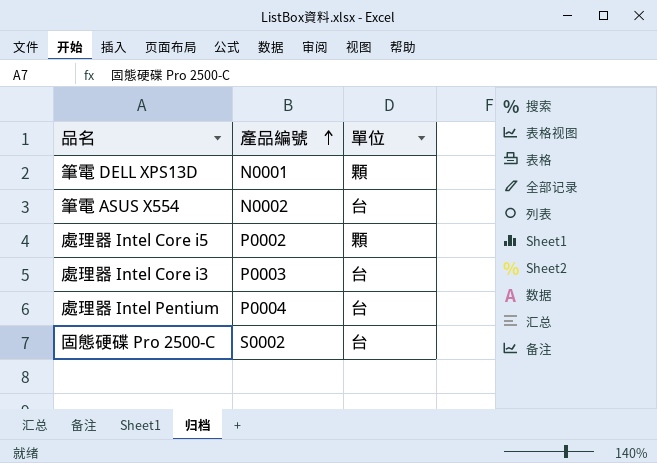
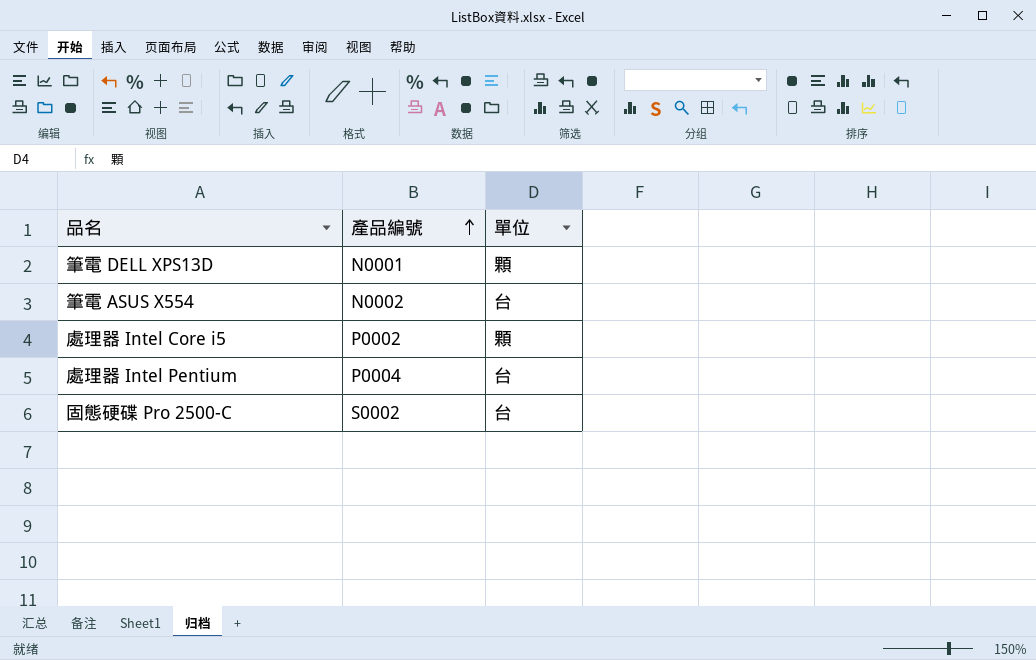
row 處理器 Intel Core i3: P0003 | 台 -> none

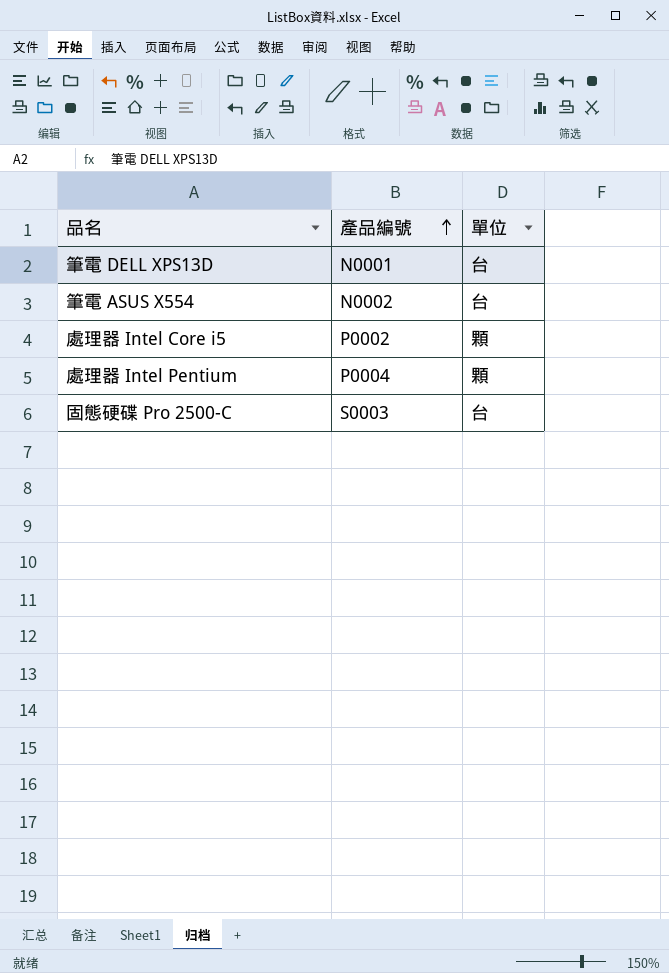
筆電 DELL XPS13D | 單位: 顆 -> 台
處理器 Intel Pentium | 單位: 台 -> 顆
固態硬碟 Pro 2500-C | 產品編號: S0002 -> S0003

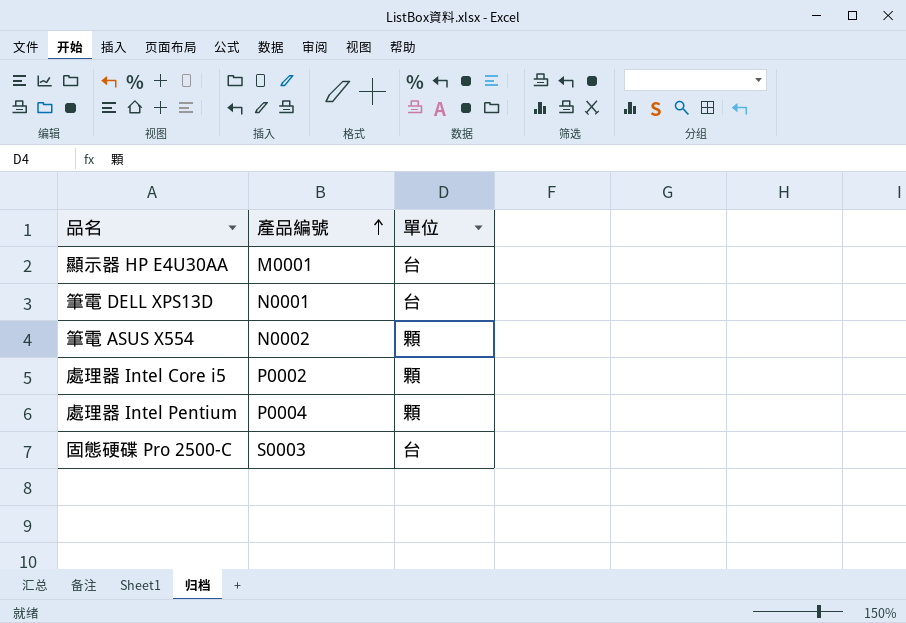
row 顯示器 HP E4U30AA: none -> M0001 | 台
筆電 ASUS X554 | 單位: 台 -> 顆

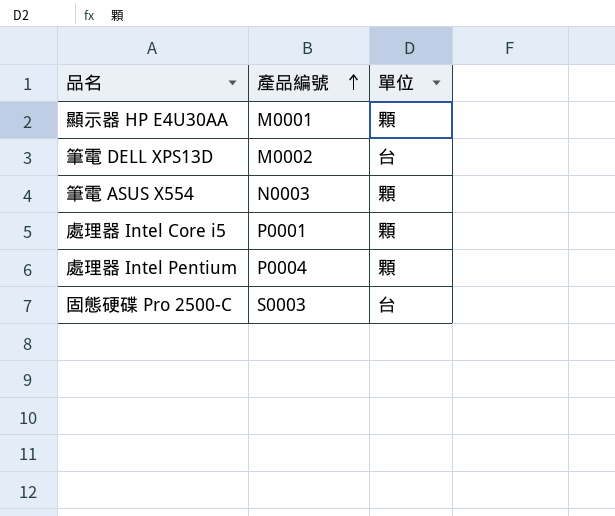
顯示器 HP E4U30AA | 單位: 台 -> 顆
筆電 DELL XPS13D | 產品編號: N0001 -> M0002
筆電 ASUS X554 | 產品編號: N0002 -> N0003
處理器 Intel Core i5 | 產品編號: P0002 -> P0001

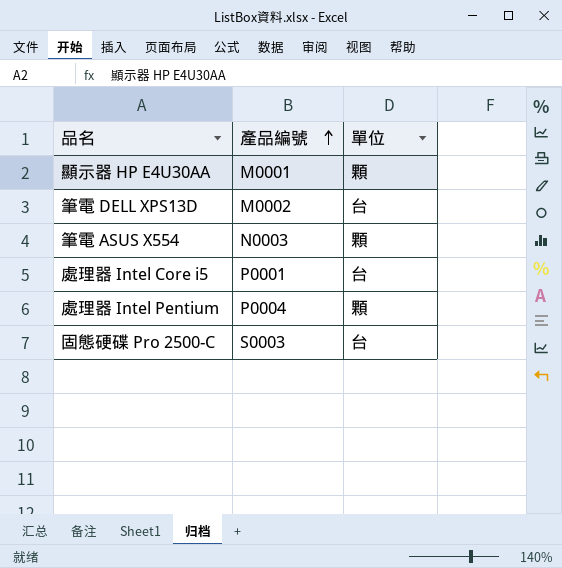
處理器 Intel Core i5 | 單位: 顆 -> 台

